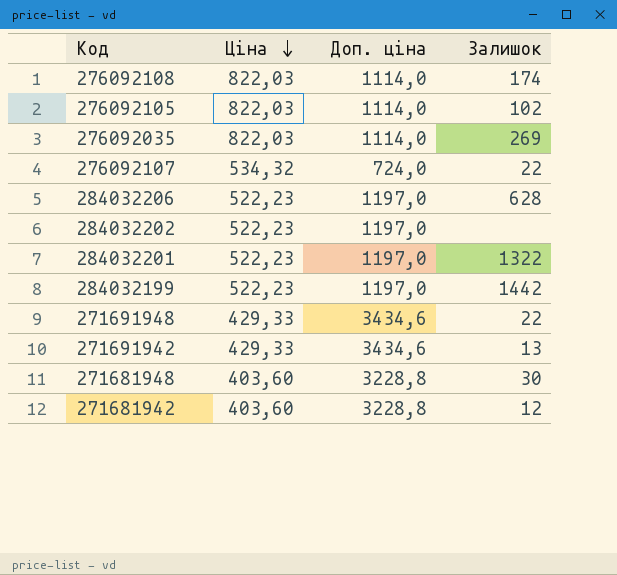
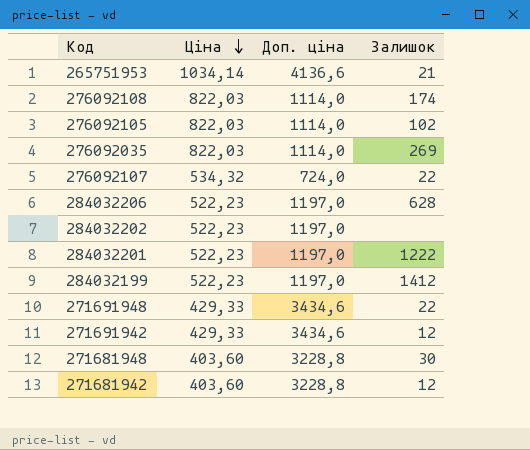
row 265751953: none -> 1034,14 | 4136,6 | 21
284032201 | Залишок: 1322 -> 1222
284032199 | Залишок: 1442 -> 1412
271691942 | Залишок: 13 -> 12

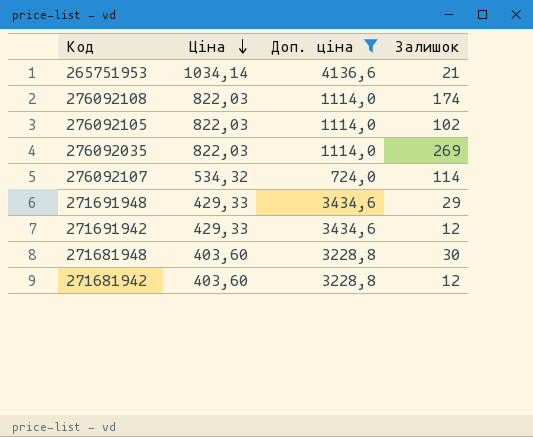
filter: none -> Доп. ціна != 1197,0
276092107 | Залишок: 22 -> 114
271691948 | Залишок: 22 -> 29

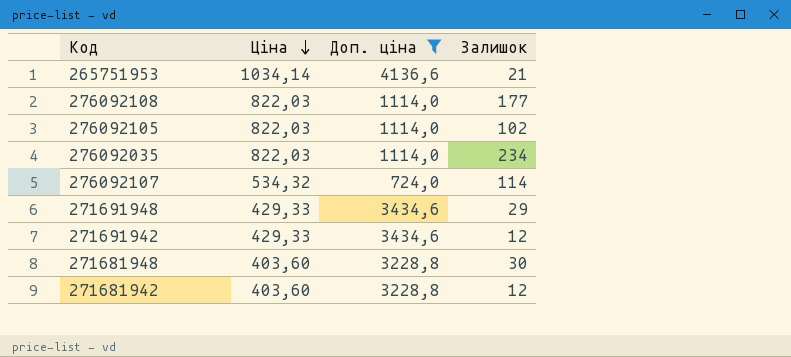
276092108 | Залишок: 174 -> 177
276092035 | Залишок: 269 -> 234

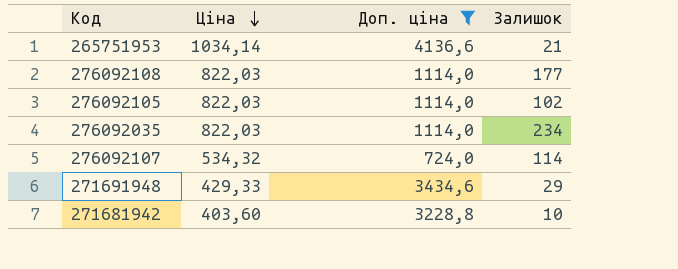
row 271691942: 429,33 | 3434,6 | 12 -> none
row 271681948: 403,60 | 3228,8 | 30 -> none
271681942 | Залишок: 12 -> 10

